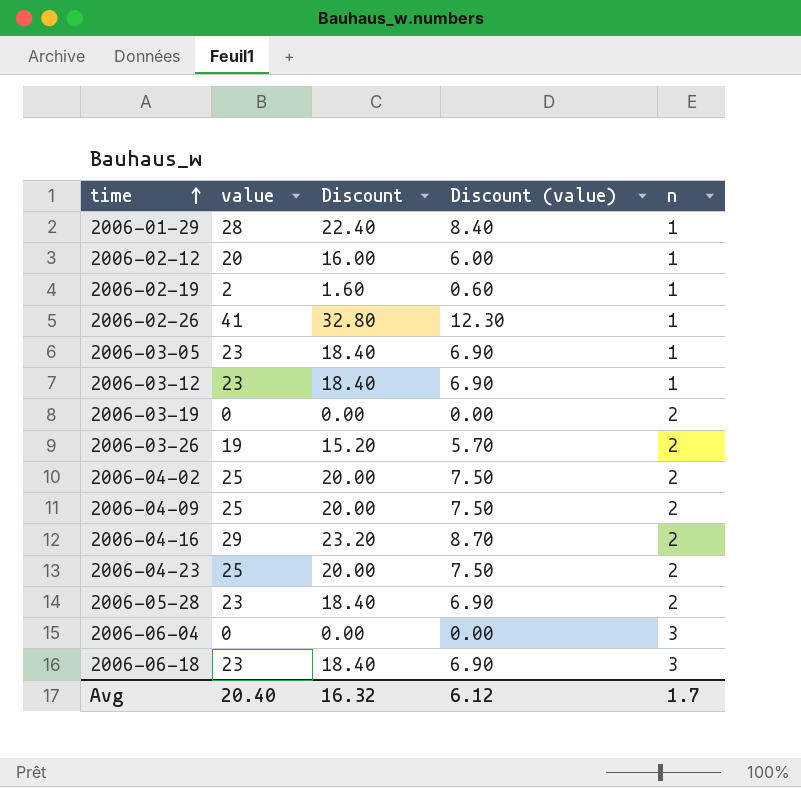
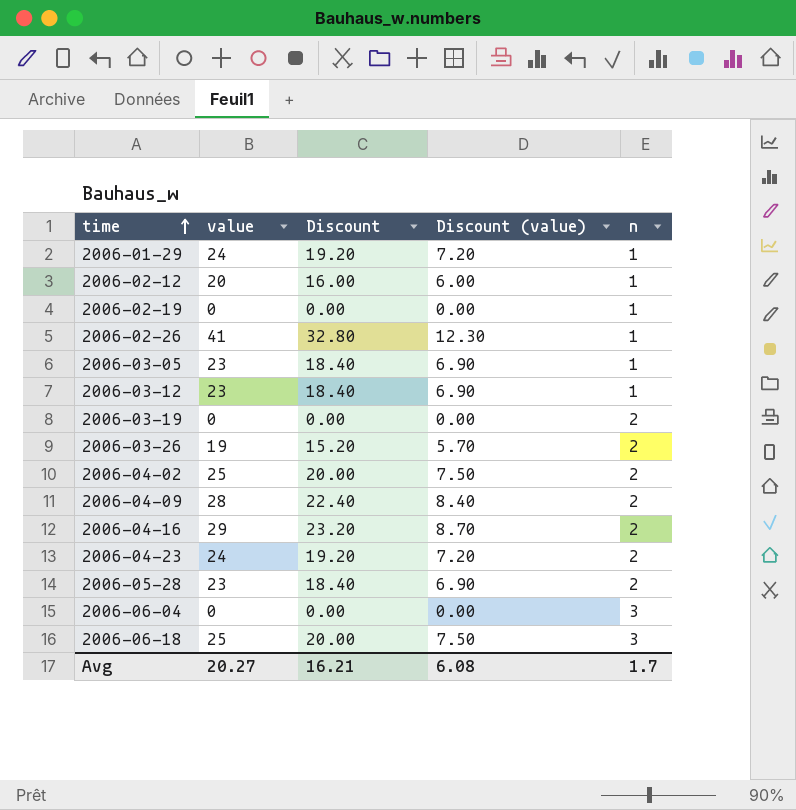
2006-01-29 | value: 28 -> 24
2006-01-29 | Discount: 22.40 -> 19.20
2006-01-29 | Discount (value): 8.40 -> 7.20
2006-02-19 | value: 2 -> 0
2006-02-19 | Discount: 1.60 -> 0.00
2006-02-19 | Discount (value): 0.60 -> 0.00
2006-04-09 | value: 25 -> 28
2006-04-09 | Discount: 20.00 -> 22.40
2006-04-09 | Discount (value): 7.50 -> 8.40
2006-04-23 | value: 25 -> 24
2006-04-23 | Discount: 20.00 -> 19.20
2006-04-23 | Discount (value): 7.50 -> 7.20
2006-06-18 | value: 23 -> 25
2006-06-18 | Discount: 18.40 -> 20.00
2006-06-18 | Discount (value): 6.90 -> 7.50
Avg | value: 20.40 -> 20.27
Avg | Discount: 16.32 -> 16.21
Avg | Discount (value): 6.12 -> 6.08

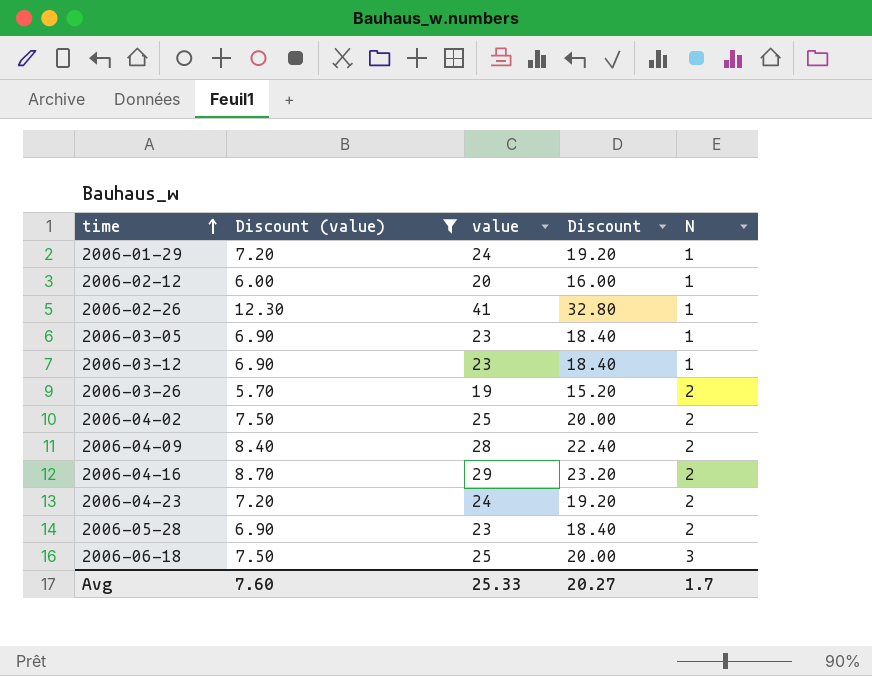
filter: none -> Discount (value) != 0.00
column Discount (value) | position: 4 -> 2
column name: n -> N
Avg | Discount (value): 6.08 -> 7.60
Avg | value: 20.27 -> 25.33
Avg | Discount: 16.21 -> 20.27

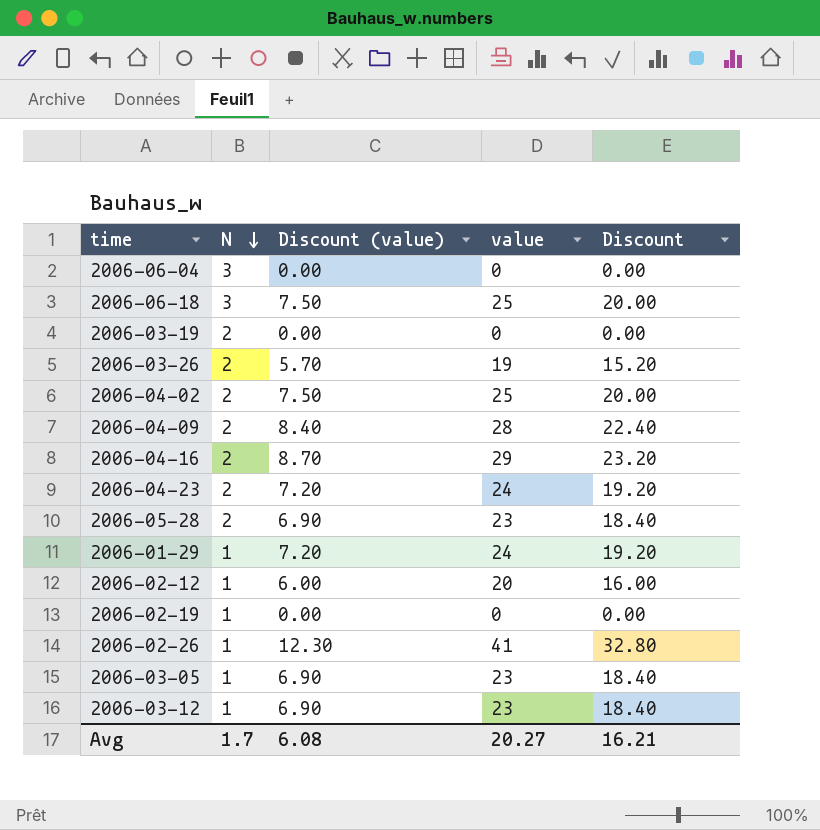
filter: Discount (value) != 0.00 -> none
row order: time ascending -> N descending
column N | position: 5 -> 2
Avg | Discount (value): 7.60 -> 6.08
Avg | value: 25.33 -> 20.27
Avg | Discount: 20.27 -> 16.21

